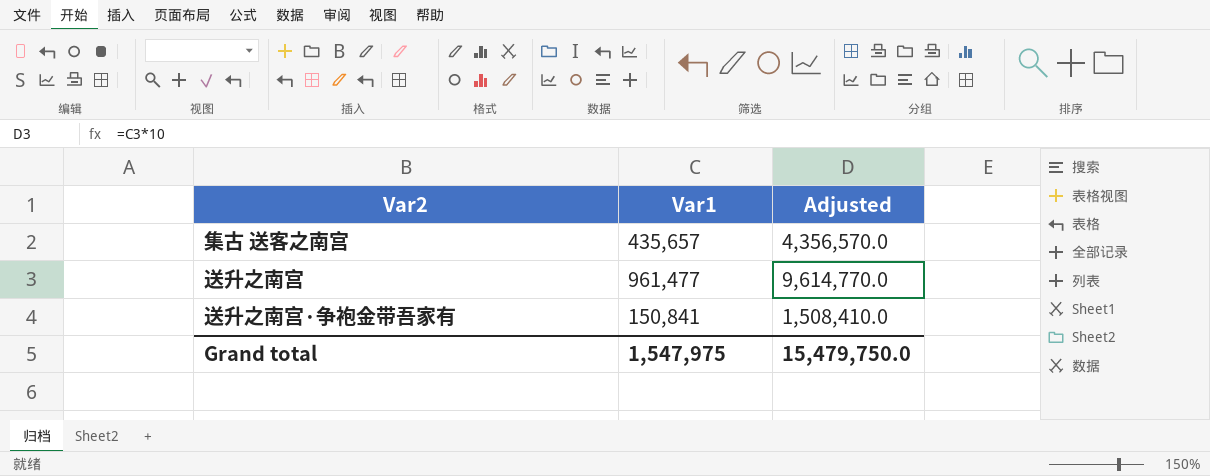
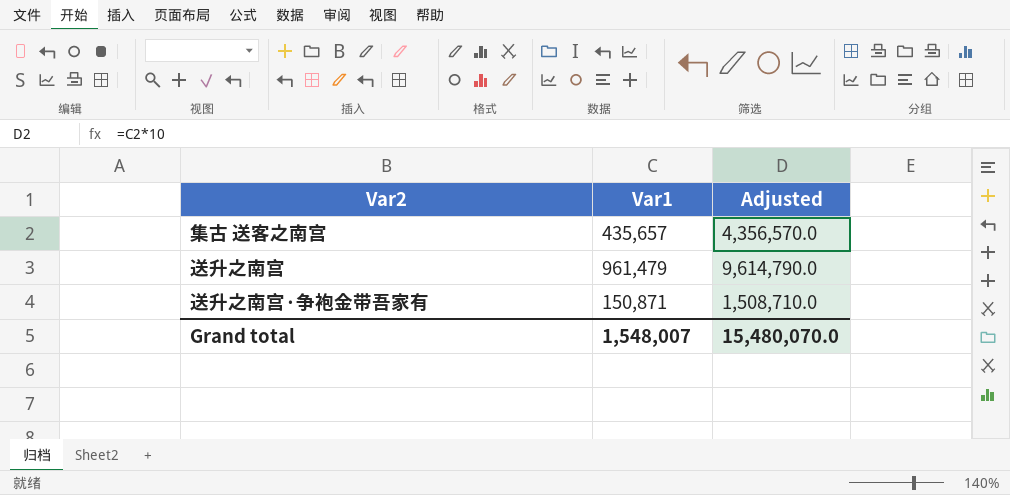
送升之南宫 | Var1: 961,477 -> 961,479
送升之南宫 | Adjusted: 9,614,770.0 -> 9,614,790.0
送升之南宫·争袍金带吾家有 | Var1: 150,841 -> 150,871
送升之南宫·争袍金带吾家有 | Adjusted: 1,508,410.0 -> 1,508,710.0
Grand total | Var1: 1,547,975 -> 1,548,007
Grand total | Adjusted: 15,479,750.0 -> 15,480,070.0

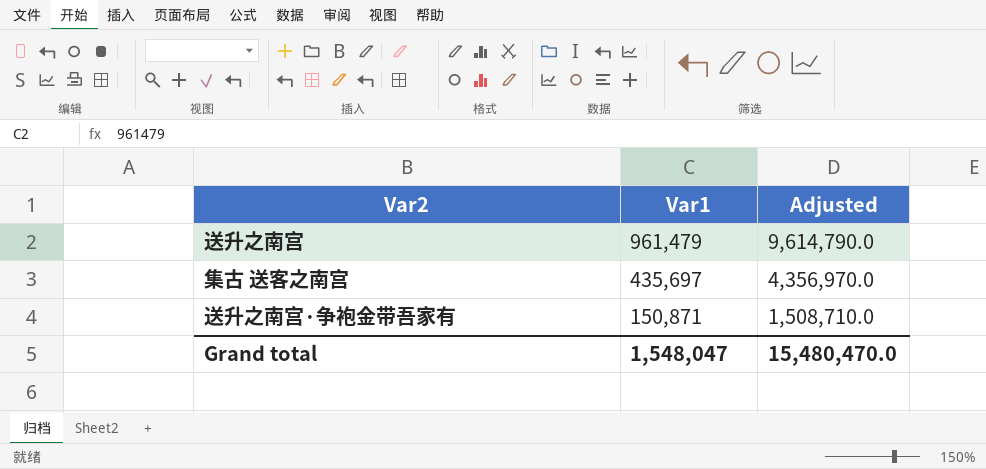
row order: none -> Var1 descending
集古 送客之南宫 | Var1: 435,657 -> 435,697
集古 送客之南宫 | Adjusted: 4,356,570.0 -> 4,356,970.0
Grand total | Var1: 1,548,007 -> 1,548,047
Grand total | Adjusted: 15,480,070.0 -> 15,480,470.0

